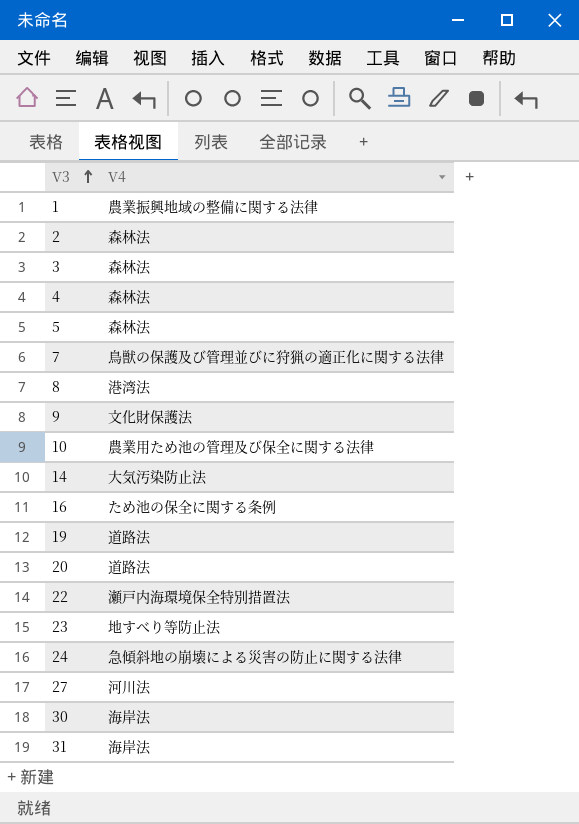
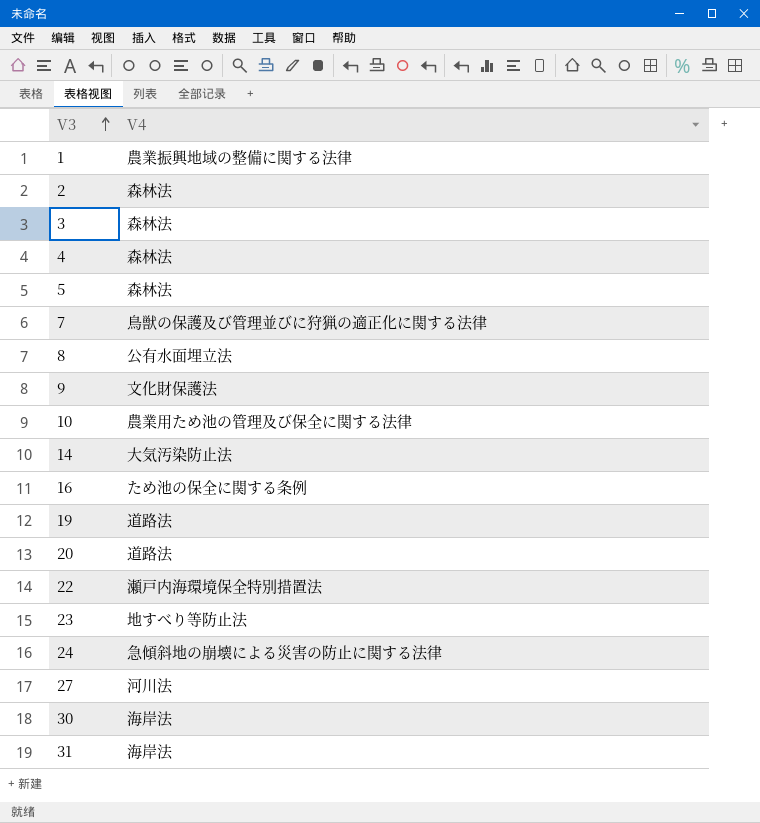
8 | V4: 港湾法 -> 公有水面埋立法

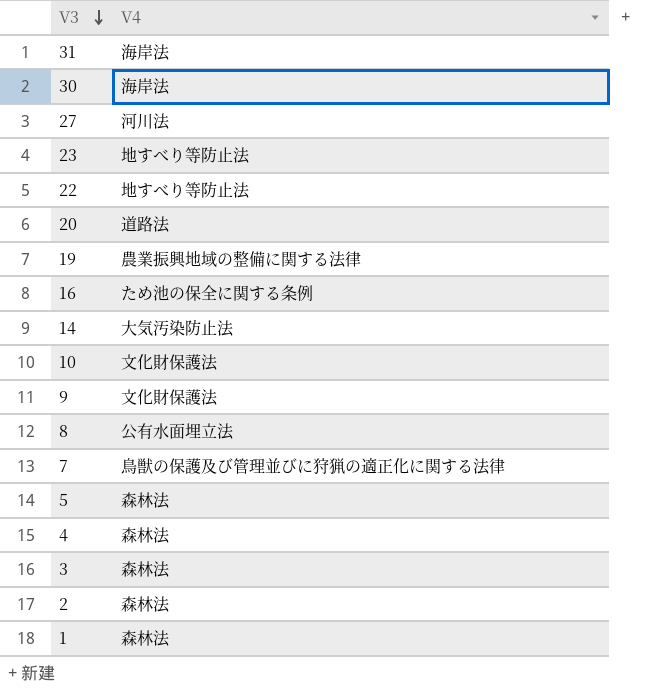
row order: V3 ascending -> V3 descending
row 24: 急傾斜地の崩壊による災害の防止に関する法律 -> none
22 | V4: 瀬戸内海環境保全特別措置法 -> 地すべり等防止法
19 | V4: 道路法 -> 農業振興地域の整備に関する法律
10 | V4: 農業用ため池の管理及び保全に関する法律 -> 文化財保護法
1 | V4: 農業振興地域の整備に関する法律 -> 森林法

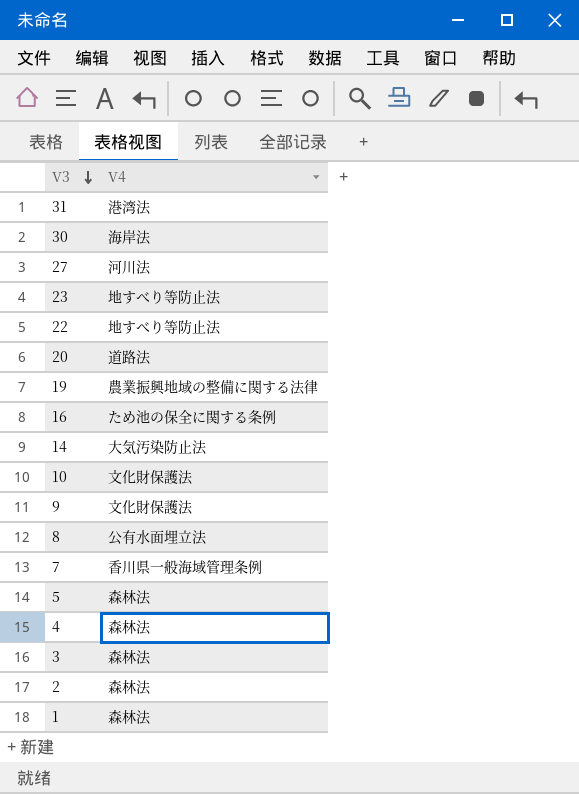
31 | V4: 海岸法 -> 港湾法
7 | V4: 鳥獣の保護及び管理並びに狩猟の適正化に関する法律 -> 香川県一般海域管理条例

